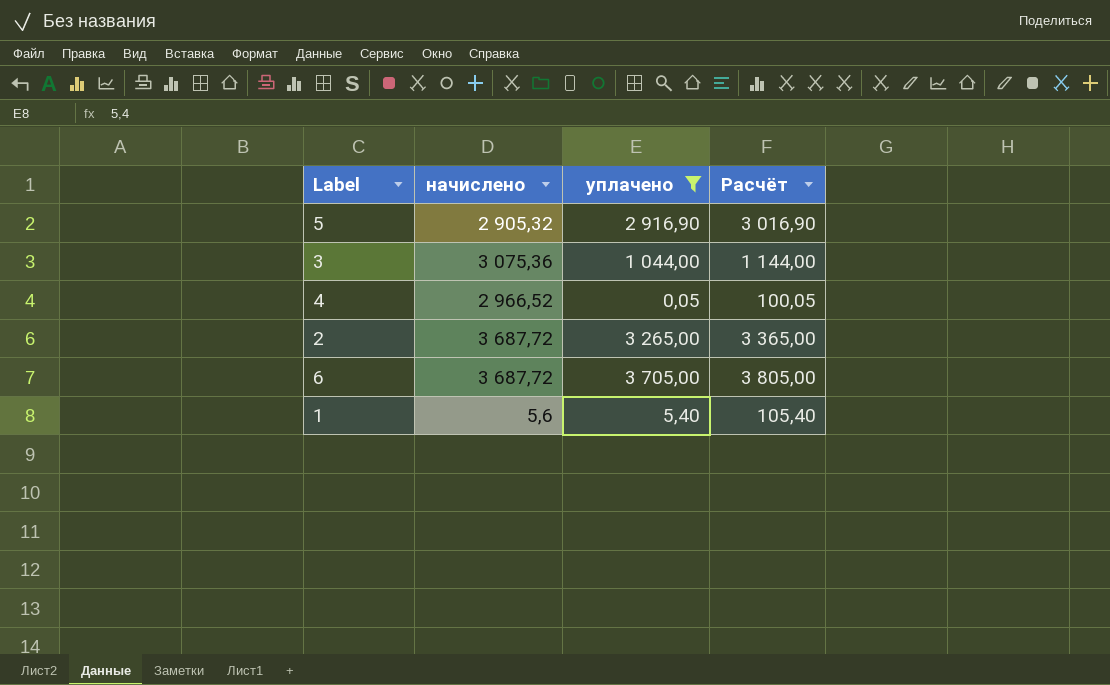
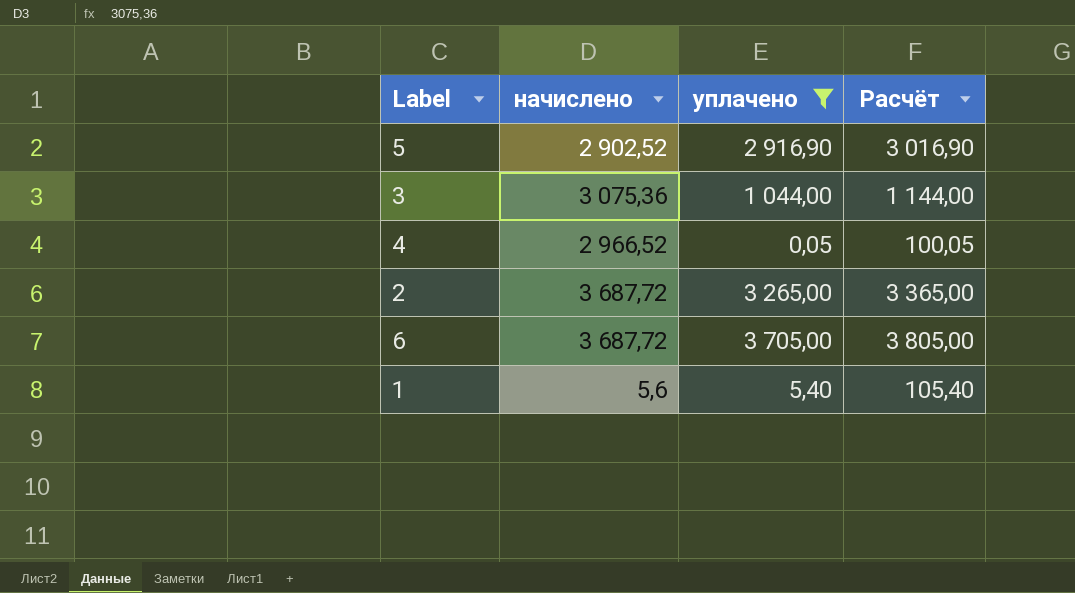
5 | начислено: 2 905,32 -> 2 902,52

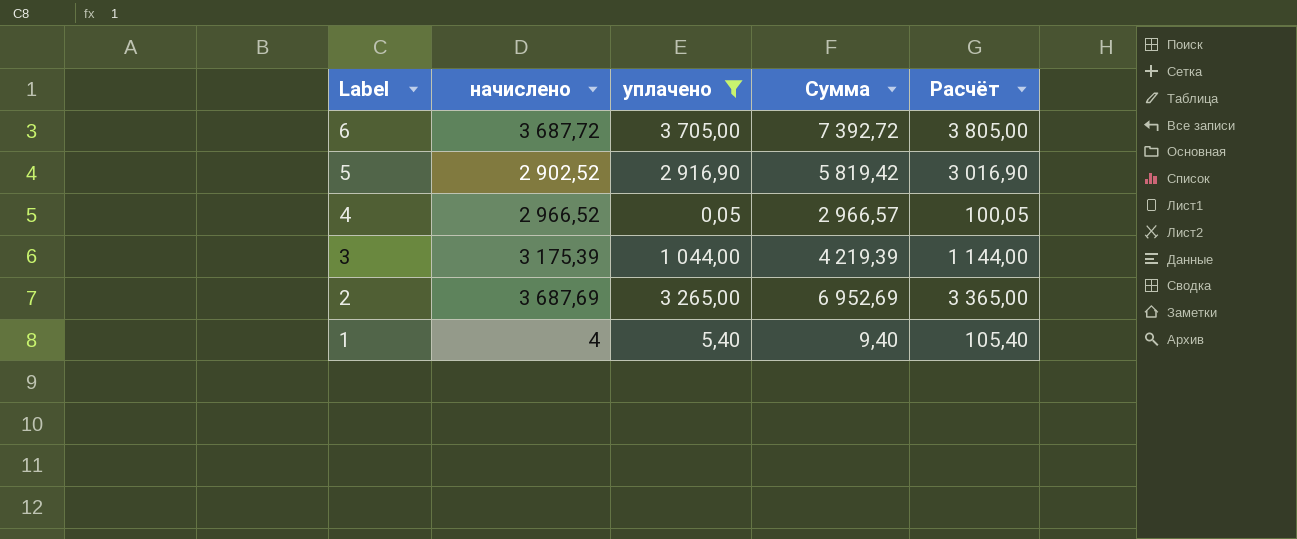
row order: none -> Label descending
column Сумма | formula: none -> [начислено] + [уплачено]
3 | начислено: 3 075,36 -> 3 175,39
2 | начислено: 3 687,72 -> 3 687,69
1 | начислено: 5,6 -> 4

